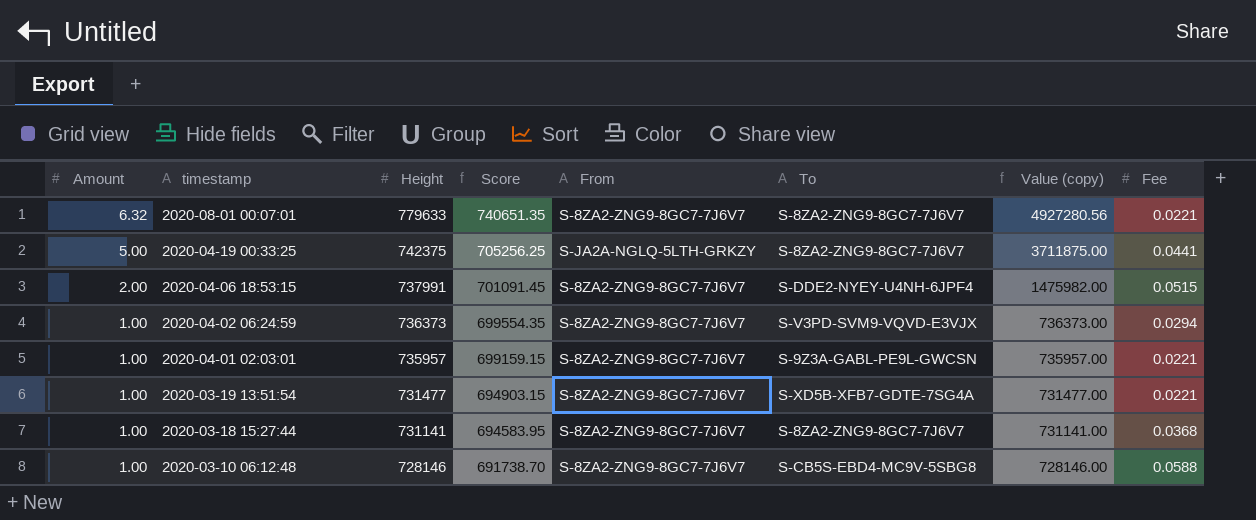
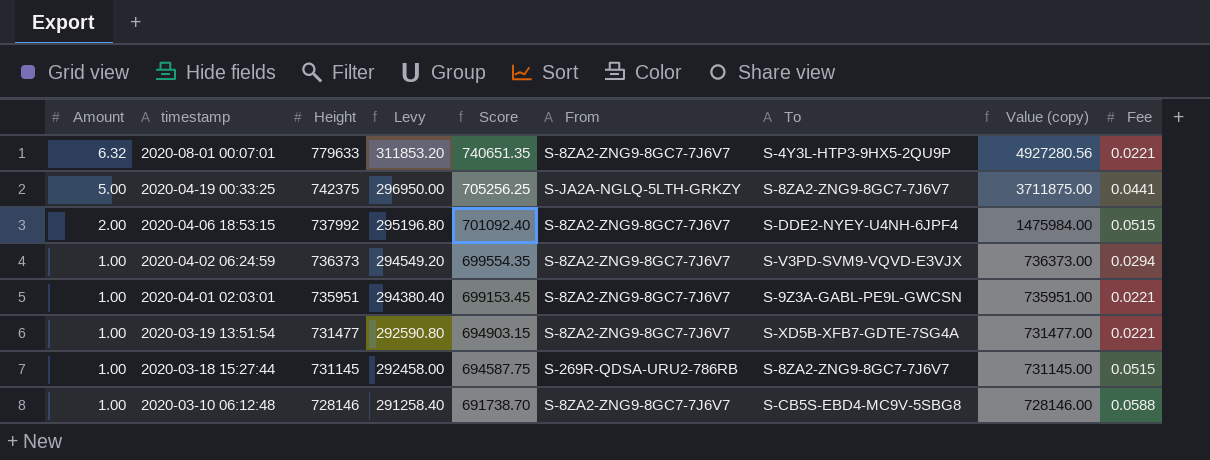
column Levy | formula: none -> [Height] * 0.4
2020-08-01 00:07:01 | To: S-8ZA2-ZNG9-8GC7-7J6V7 -> S-4Y3L-HTP3-9HX5-2QU9P
2020-04-06 18:53:15 | Height: 737991 -> 737992
2020-04-06 18:53:15 | Score: 701091.45 -> 701092.40
2020-04-06 18:53:15 | Value (copy): 1475982.00 -> 1475984.00
2020-04-01 02:03:01 | Height: 735957 -> 735951
2020-04-01 02:03:01 | Score: 699159.15 -> 699153.45
2020-04-01 02:03:01 | Value (copy): 735957.00 -> 735951.00
2020-03-18 15:27:44 | Height: 731141 -> 731145
2020-03-18 15:27:44 | Score: 694583.95 -> 694587.75
2020-03-18 15:27:44 | From: S-8ZA2-ZNG9-8GC7-7J6V7 -> S-269R-QDSA-URU2-786RB
2020-03-18 15:27:44 | Value (copy): 731141.00 -> 731145.00
2020-03-18 15:27:44 | Fee: 0.0368 -> 0.0515

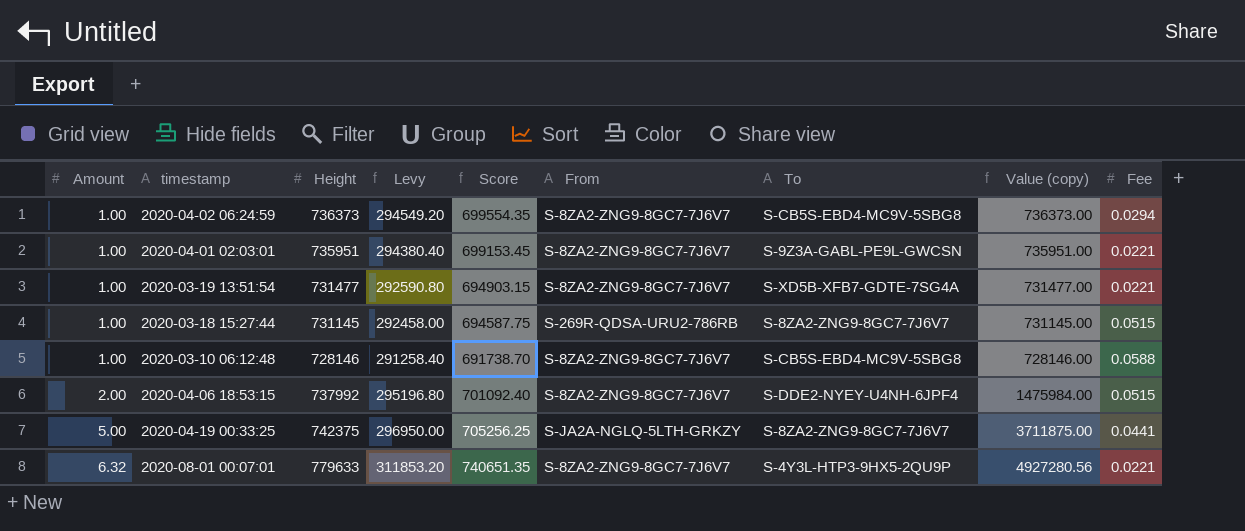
row order: Amount descending -> Amount ascending
2020-04-02 06:24:59 | To: S-V3PD-SVM9-VQVD-E3VJX -> S-CB5S-EBD4-MC9V-5SBG8

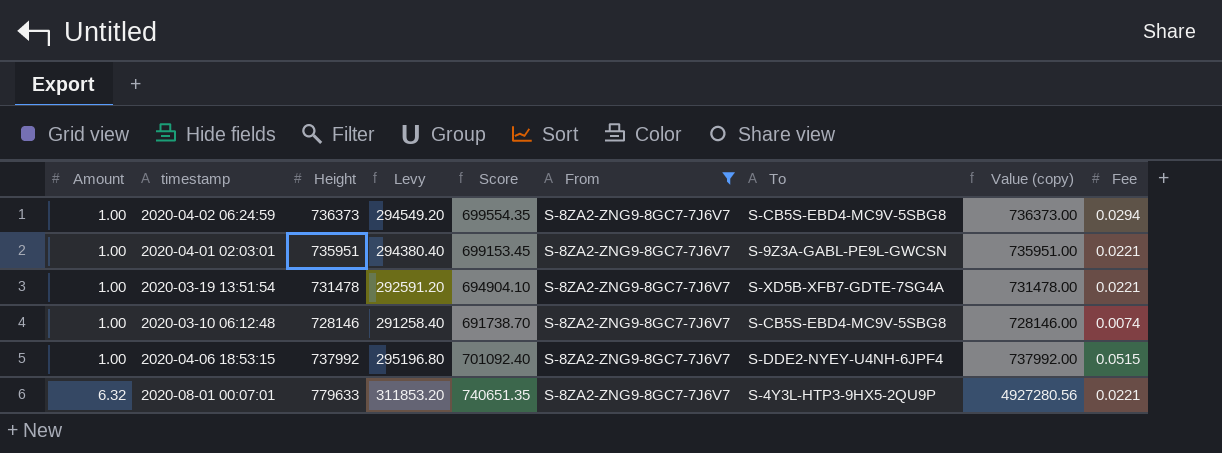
filter: none -> From = S-8ZA2-ZNG9-8GC7-7J6V7
2020-03-19 13:51:54 | Height: 731477 -> 731478
2020-03-19 13:51:54 | Levy: 292590.80 -> 292591.20
2020-03-19 13:51:54 | Score: 694903.15 -> 694904.10
2020-03-19 13:51:54 | Value (copy): 731477.00 -> 731478.00
2020-03-10 06:12:48 | Fee: 0.0588 -> 0.0074
2020-04-06 18:53:15 | Amount: 2.00 -> 1.00
2020-04-06 18:53:15 | Value (copy): 1475984.00 -> 737992.00

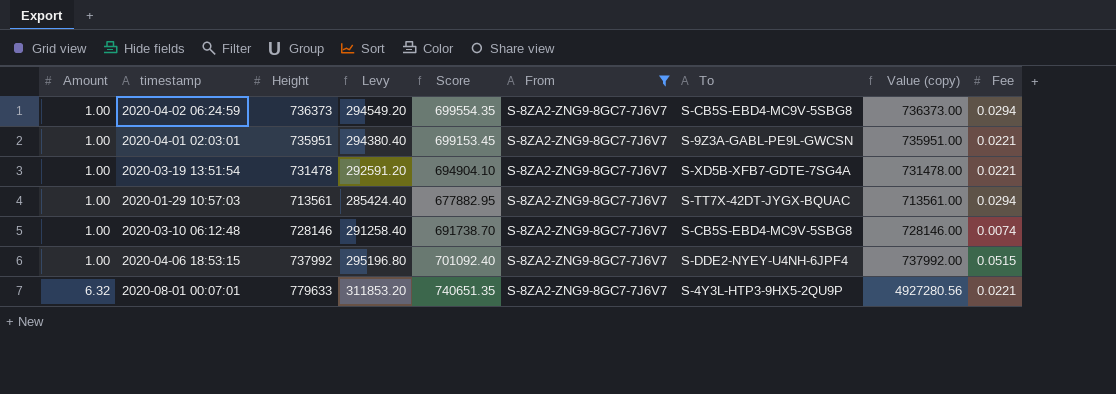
row 2020-01-29 10:57:03: none -> 1.00 | 713561 | 285424.40 | 677882.95 | S-8ZA2-ZNG9-8GC7-7J6V7 | S-TT7X-42DT-JYGX-BQUAC | 713561.00 | 0.0294

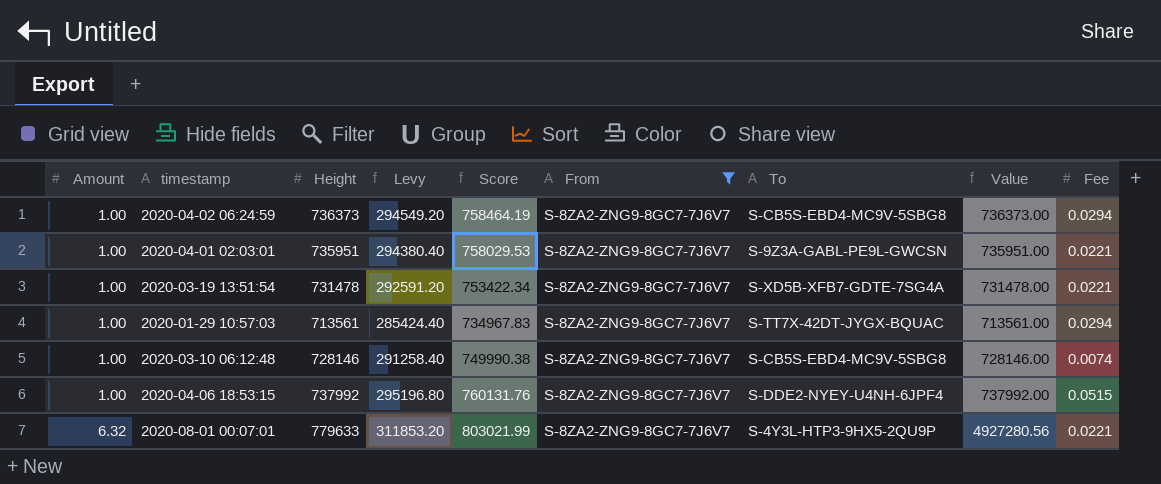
column Score | formula: [Height] * 0.95 -> [Height] * 1.03
column name: Value (copy) -> Value

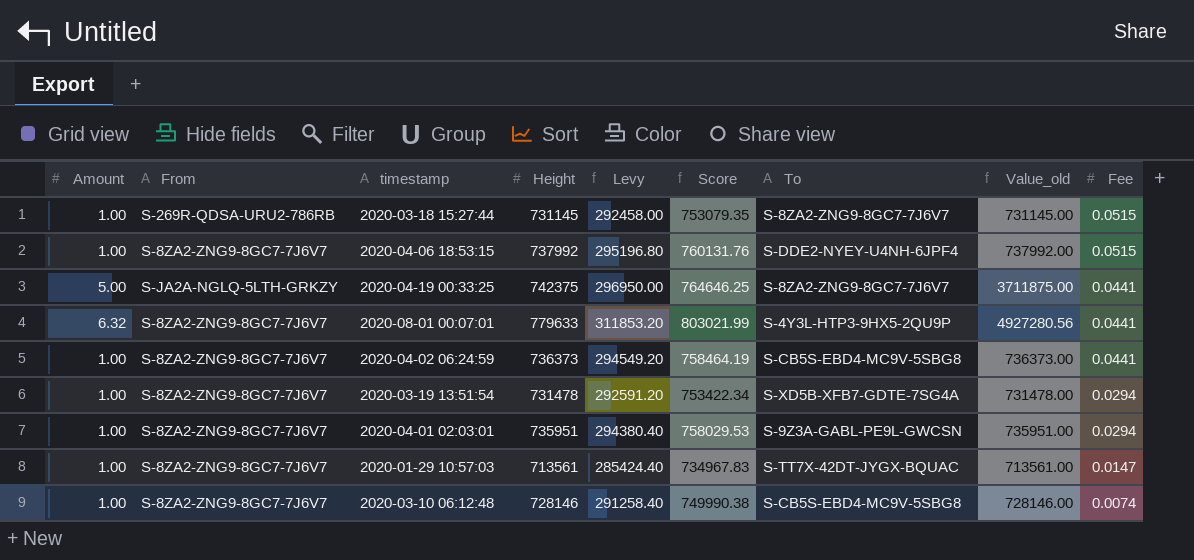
filter: From = S-8ZA2-ZNG9-8GC7-7J6V7 -> none
row order: Amount ascending -> Fee descending
column From | position: 6 -> 2
column name: Value -> Value_old
2020-08-01 00:07:01 | Fee: 0.0221 -> 0.0441
2020-04-02 06:24:59 | Fee: 0.0294 -> 0.0441
2020-03-19 13:51:54 | Fee: 0.0221 -> 0.0294
2020-04-01 02:03:01 | Fee: 0.0221 -> 0.0294
2020-01-29 10:57:03 | Fee: 0.0294 -> 0.0147

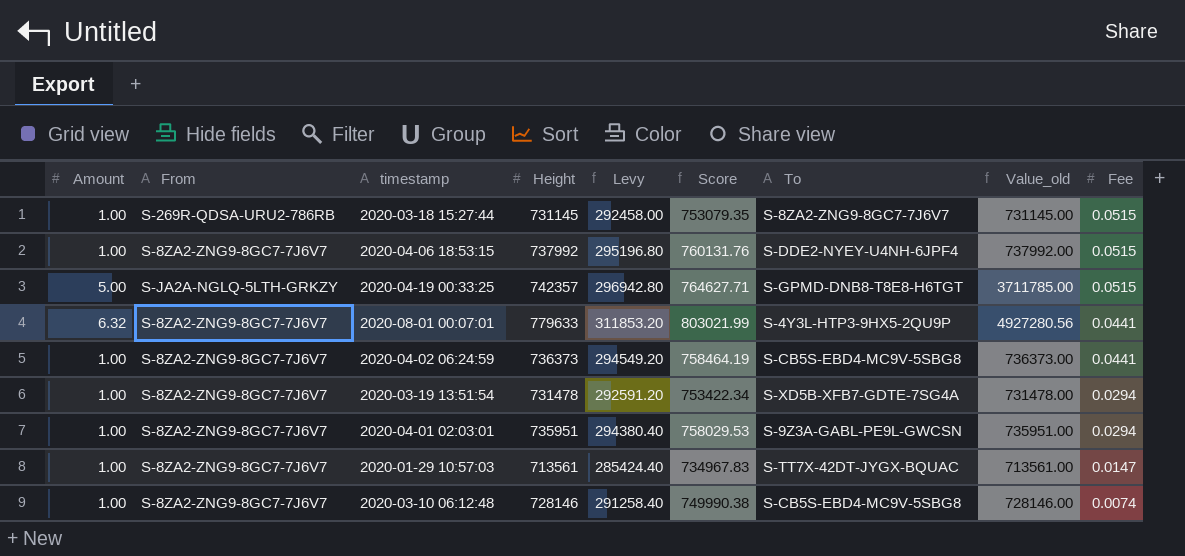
2020-04-19 00:33:25 | Height: 742375 -> 742357
2020-04-19 00:33:25 | Levy: 296950.00 -> 296942.80
2020-04-19 00:33:25 | Score: 764646.25 -> 764627.71
2020-04-19 00:33:25 | To: S-8ZA2-ZNG9-8GC7-7J6V7 -> S-GPMD-DNB8-T8E8-H6TGT
2020-04-19 00:33:25 | Value_old: 3711875.00 -> 3711785.00
2020-04-19 00:33:25 | Fee: 0.0441 -> 0.0515

